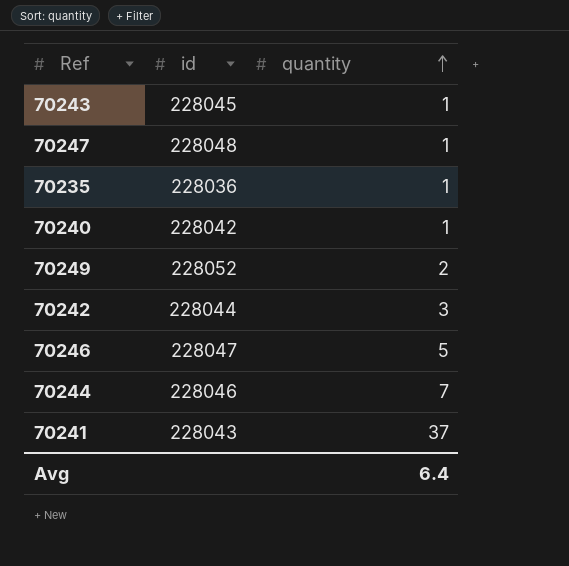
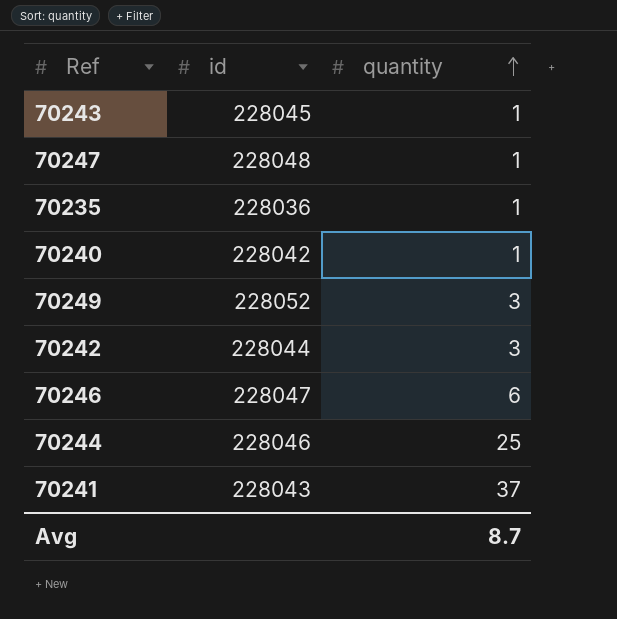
70249 | quantity: 2 -> 3
70246 | quantity: 5 -> 6
70244 | quantity: 7 -> 25
Avg | quantity: 6.4 -> 8.7

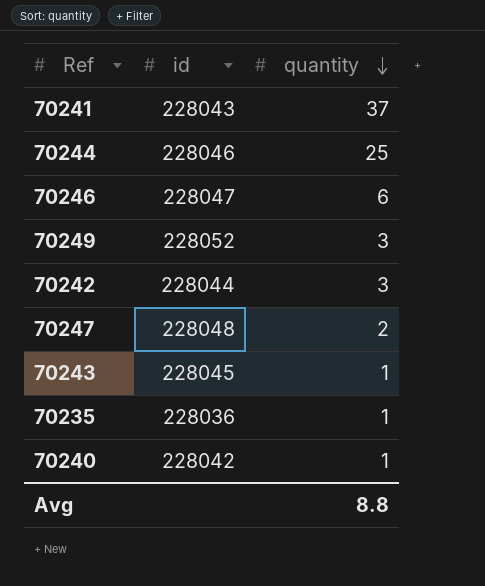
row order: quantity ascending -> quantity descending
70247 | quantity: 1 -> 2
Avg | quantity: 8.7 -> 8.8

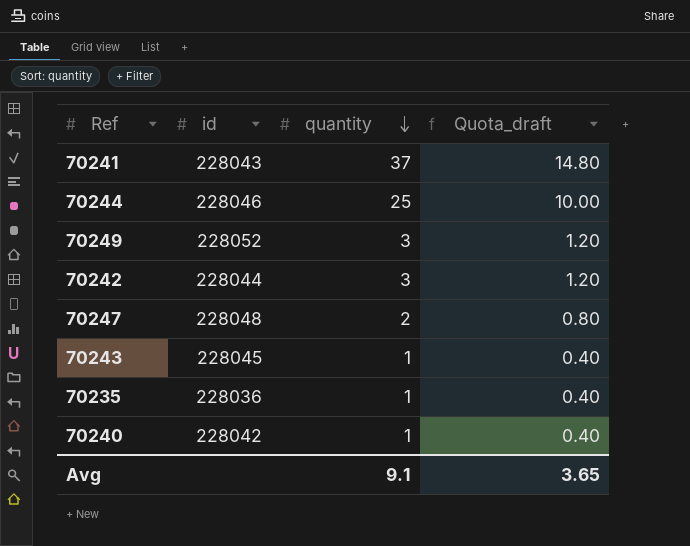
column Quota_draft | formula: none -> [quantity] * 0.4
row 70246: 228047 | 6 -> none
Avg | quantity: 8.8 -> 9.1

